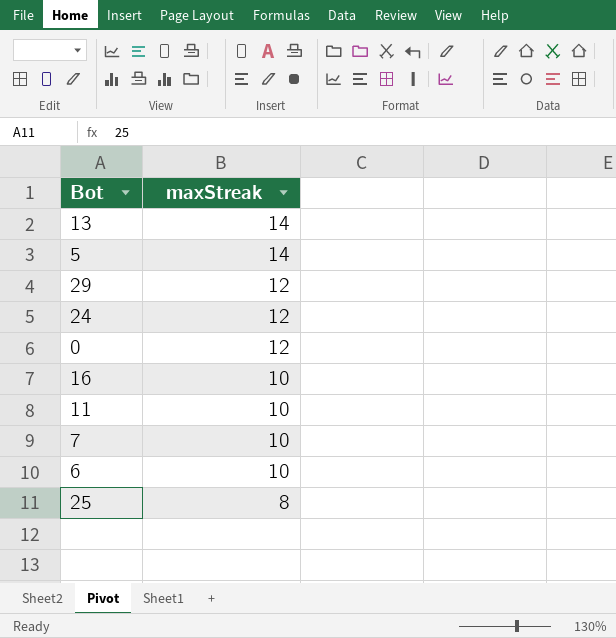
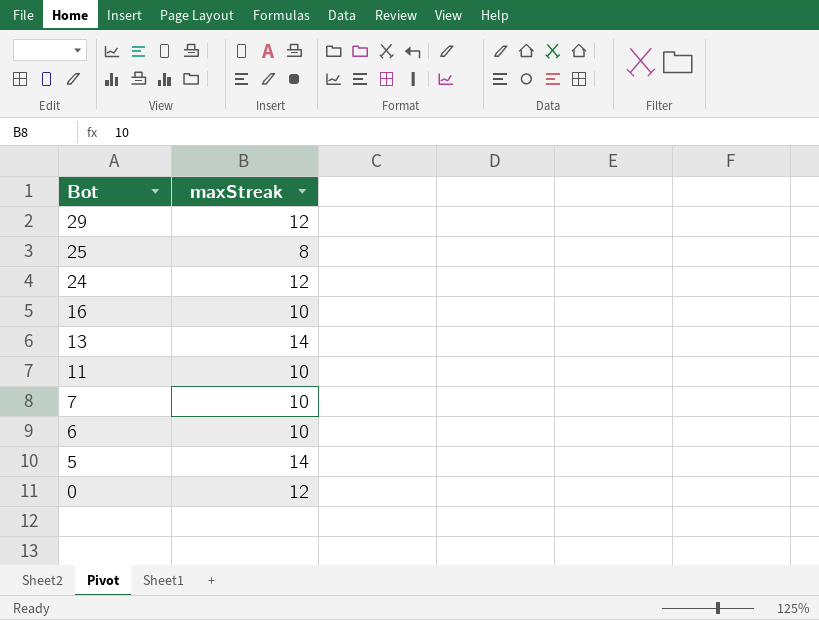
row order: maxStreak descending -> Bot descending

